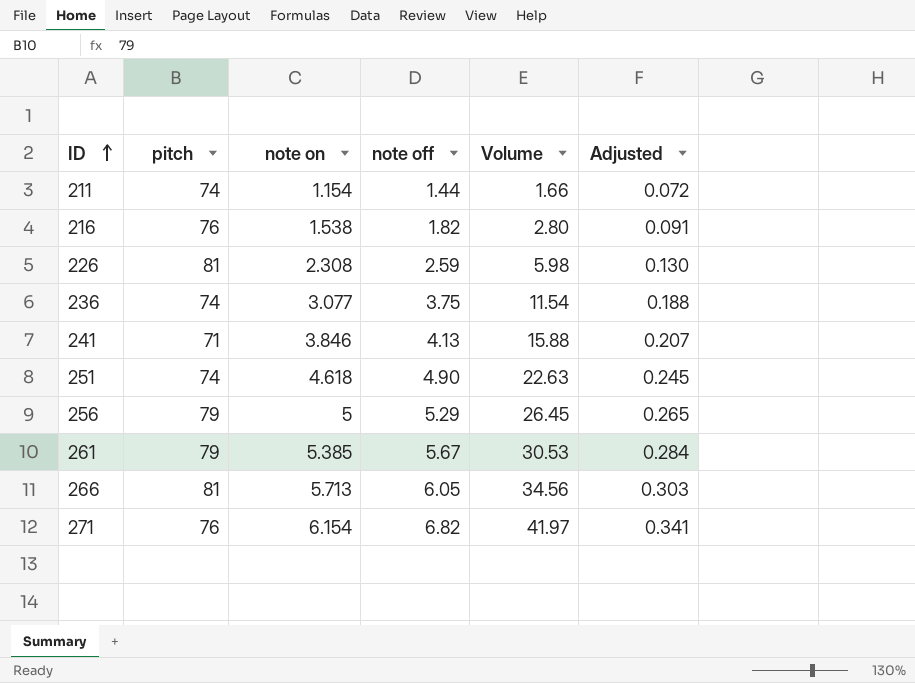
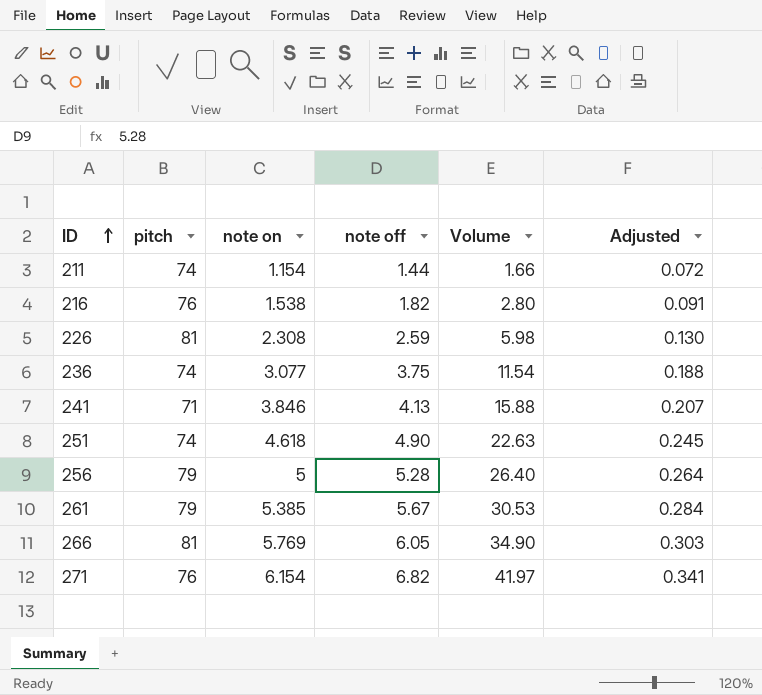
256 | note off: 5.29 -> 5.28
256 | Volume: 26.45 -> 26.40
256 | Adjusted: 0.265 -> 0.264
266 | note on: 5.713 -> 5.769
266 | Volume: 34.56 -> 34.90

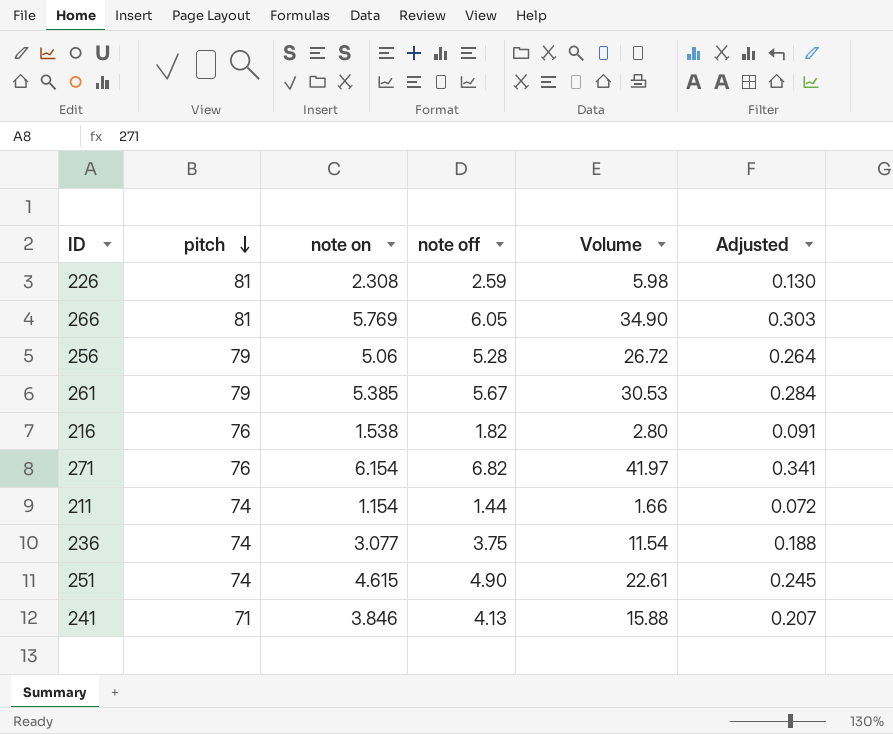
row order: ID ascending -> pitch descending
256 | note on: 5 -> 5.06
256 | Volume: 26.40 -> 26.72
251 | note on: 4.618 -> 4.615
251 | Volume: 22.63 -> 22.61

